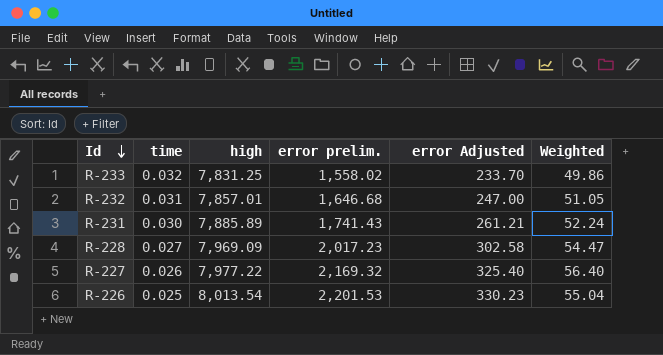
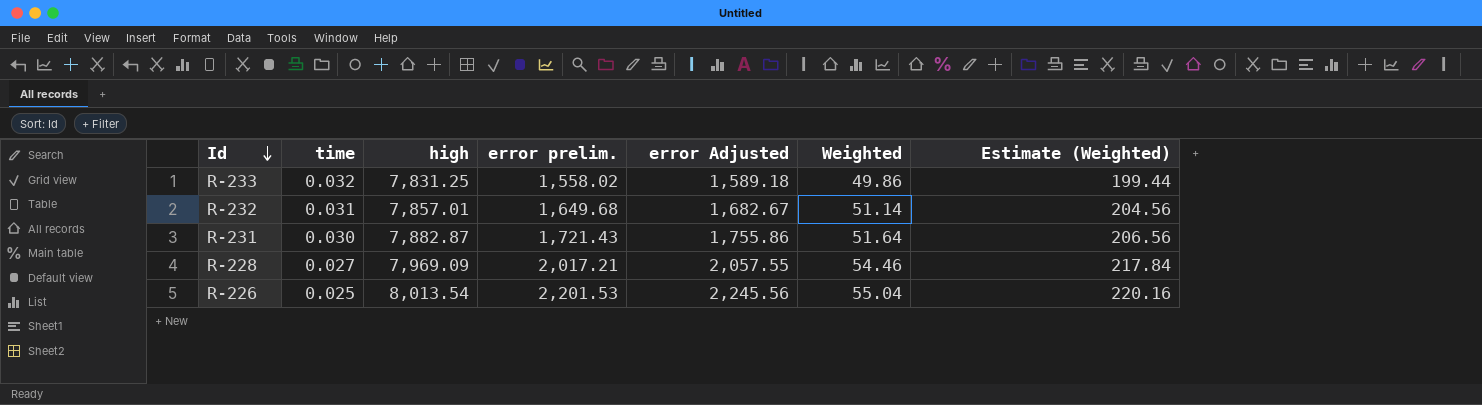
column error Adjusted | formula: [error prelim.] * 0.15 -> [error prelim.] * 1.02
column Estimate (Weighted) | formula: none -> [Weighted] * 4
row R-227: 0.026 | 7,977.22 | 2,169.32 | 325.40 | 56.40 -> none
R-232 | error prelim.: 1,646.68 -> 1,649.68
R-232 | Weighted: 51.05 -> 51.14
R-231 | high: 7,885.89 -> 7,882.87
R-231 | error prelim.: 1,741.43 -> 1,721.43
R-231 | Weighted: 52.24 -> 51.64
R-228 | error prelim.: 2,017.23 -> 2,017.21
R-228 | Weighted: 54.47 -> 54.46

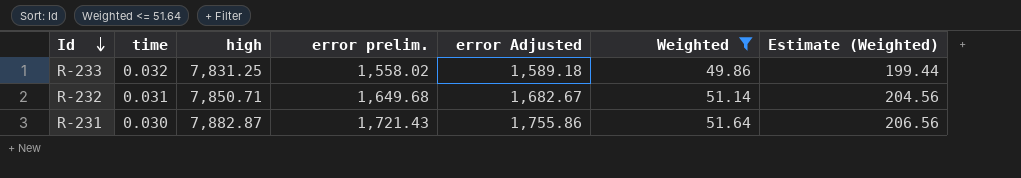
filter: none -> Weighted <= 51.64
R-232 | high: 7,857.01 -> 7,850.71

